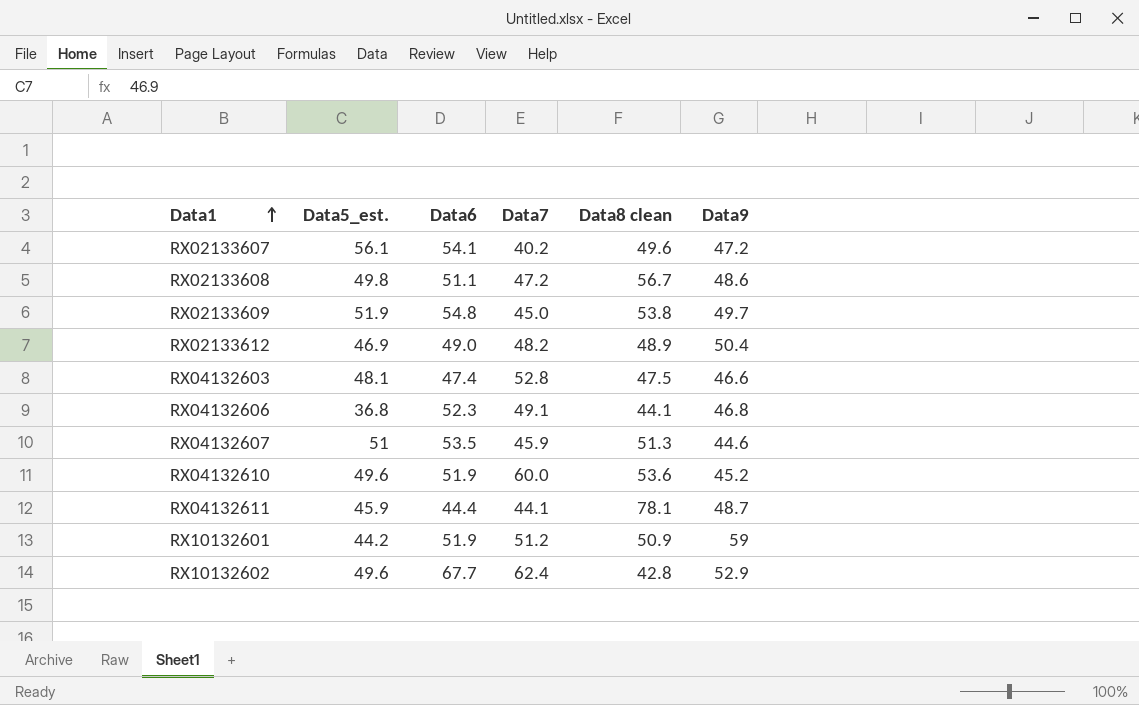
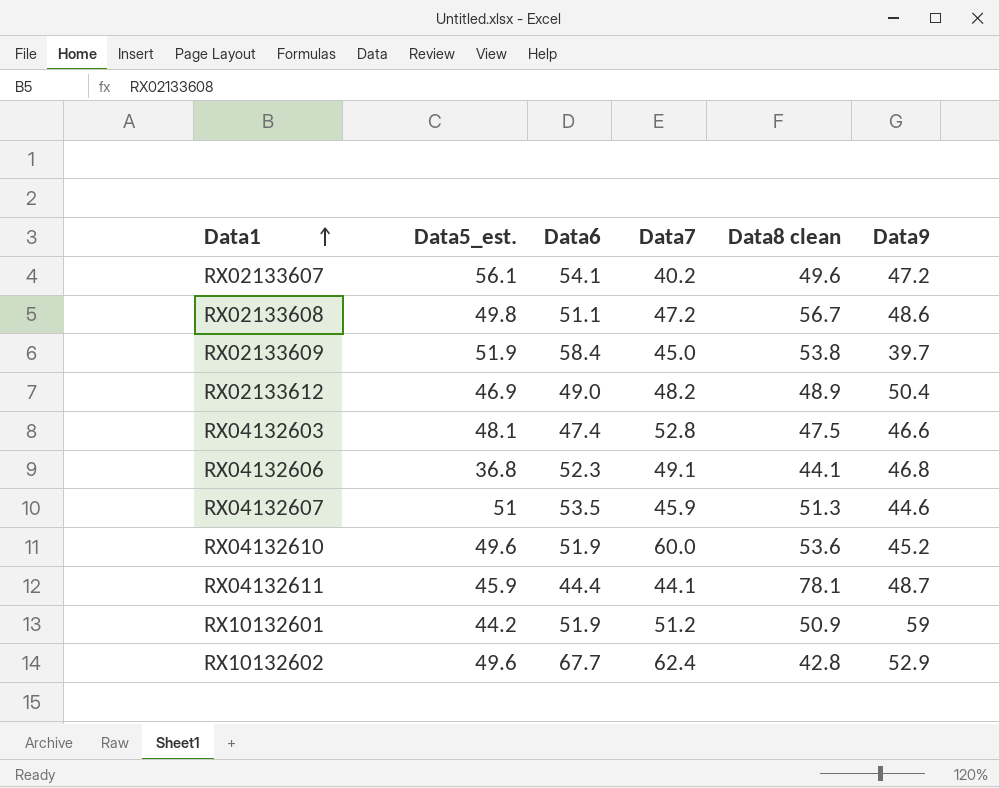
RX02133609 | Data6: 54.8 -> 58.4
RX02133609 | Data9: 49.7 -> 39.7

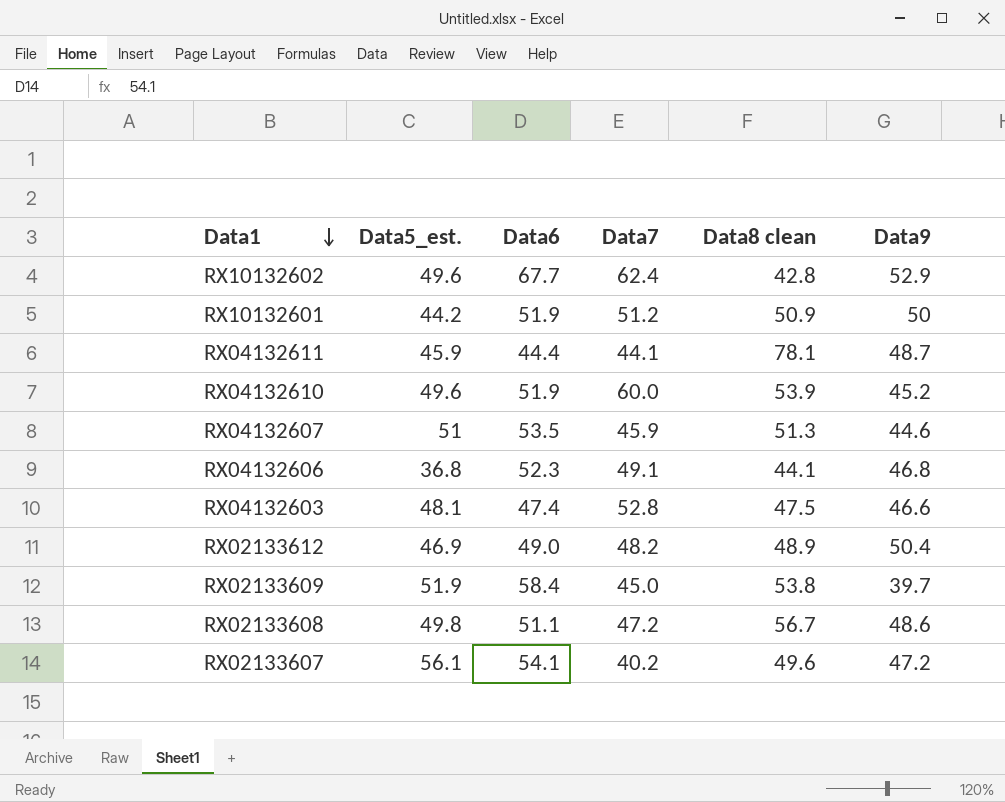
row order: Data1 ascending -> Data1 descending
RX10132601 | Data9: 59 -> 50
RX04132610 | Data8 clean: 53.6 -> 53.9

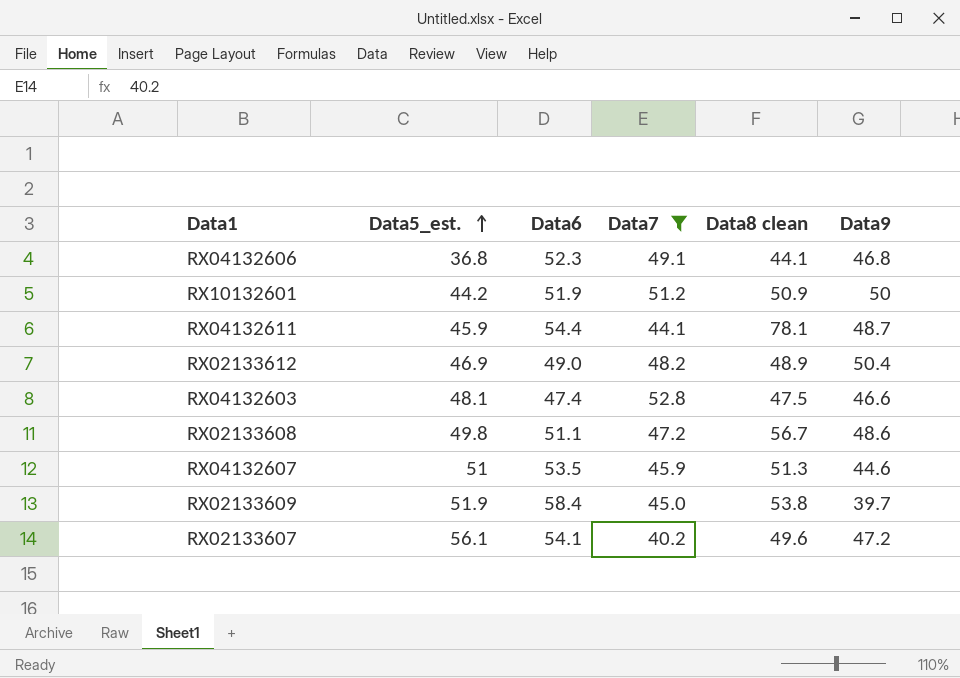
filter: none -> Data7 <= 52.8
row order: Data1 descending -> Data5_est. ascending
RX04132611 | Data6: 44.4 -> 54.4

